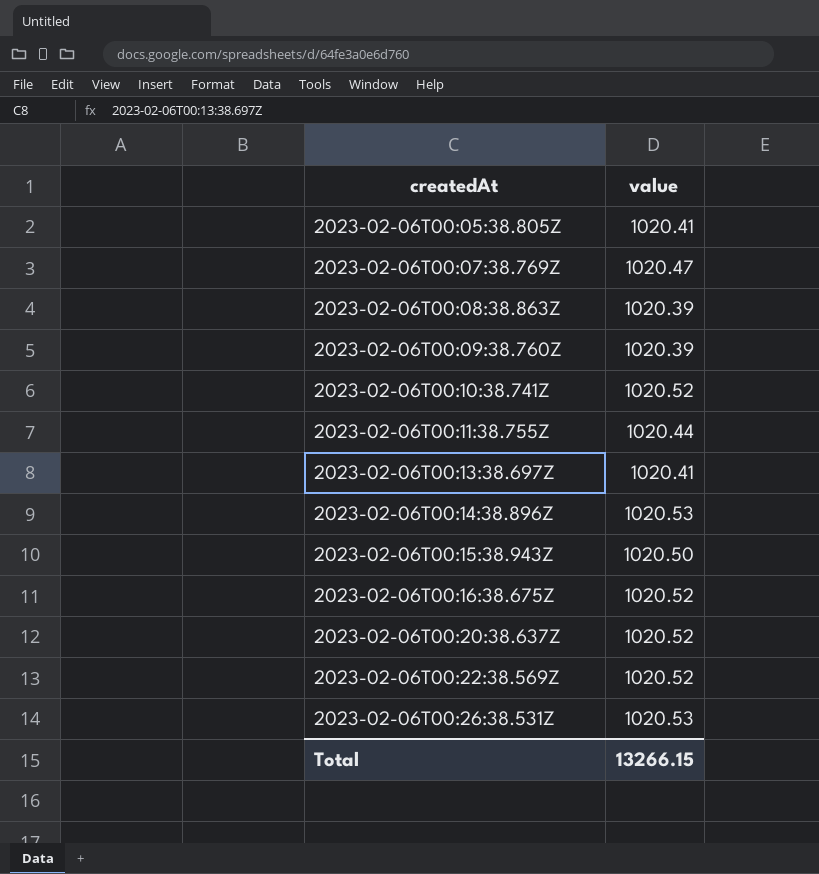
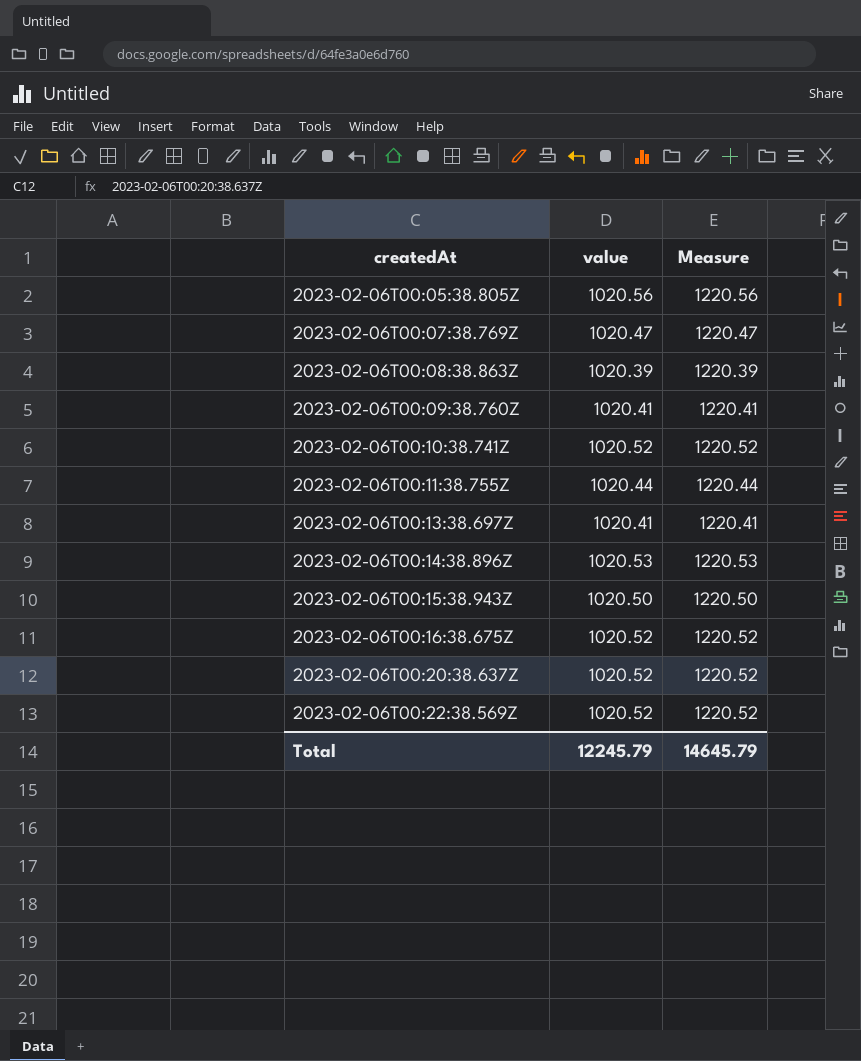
column Measure | formula: none -> [value] + 200
row 2023-02-06T00:26:38.531Z: 1020.53 -> none
2023-02-06T00:05:38.805Z | value: 1020.41 -> 1020.56
2023-02-06T00:09:38.760Z | value: 1020.39 -> 1020.41
Total | value: 13266.15 -> 12245.79

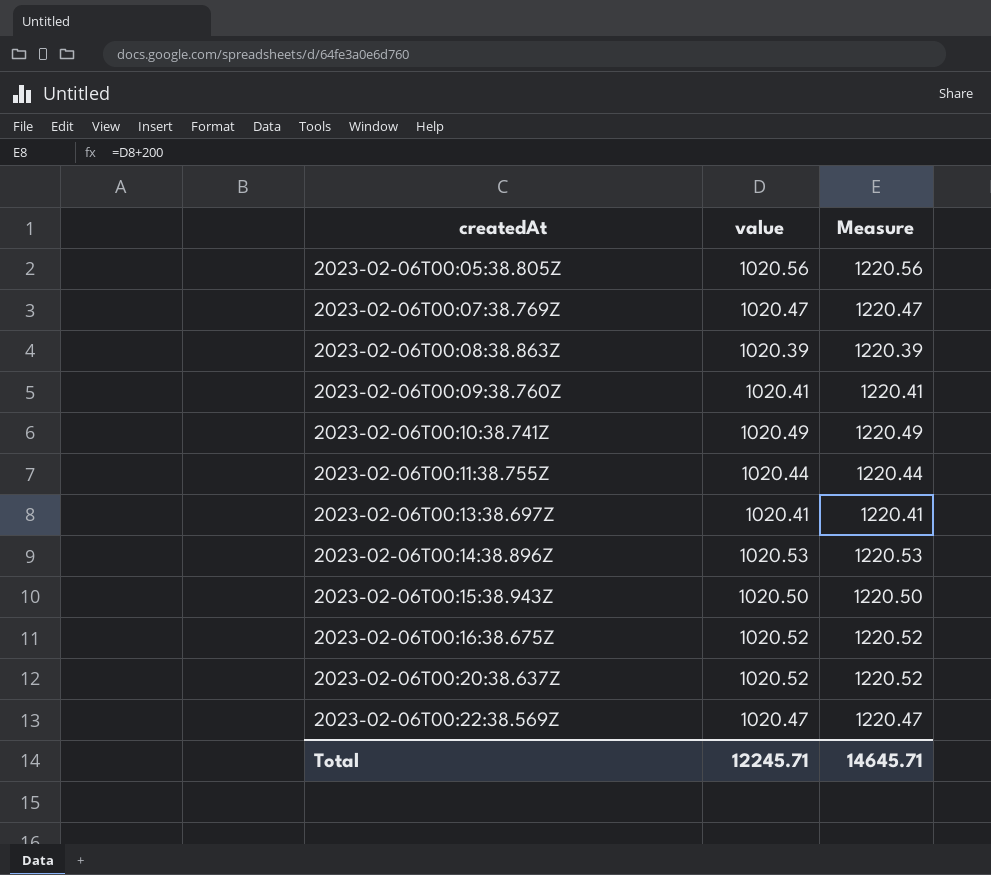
2023-02-06T00:10:38.741Z | value: 1020.52 -> 1020.49
2023-02-06T00:10:38.741Z | Measure: 1220.52 -> 1220.49
2023-02-06T00:22:38.569Z | value: 1020.52 -> 1020.47
2023-02-06T00:22:38.569Z | Measure: 1220.52 -> 1220.47
Total | value: 12245.79 -> 12245.71
Total | Measure: 14645.79 -> 14645.71

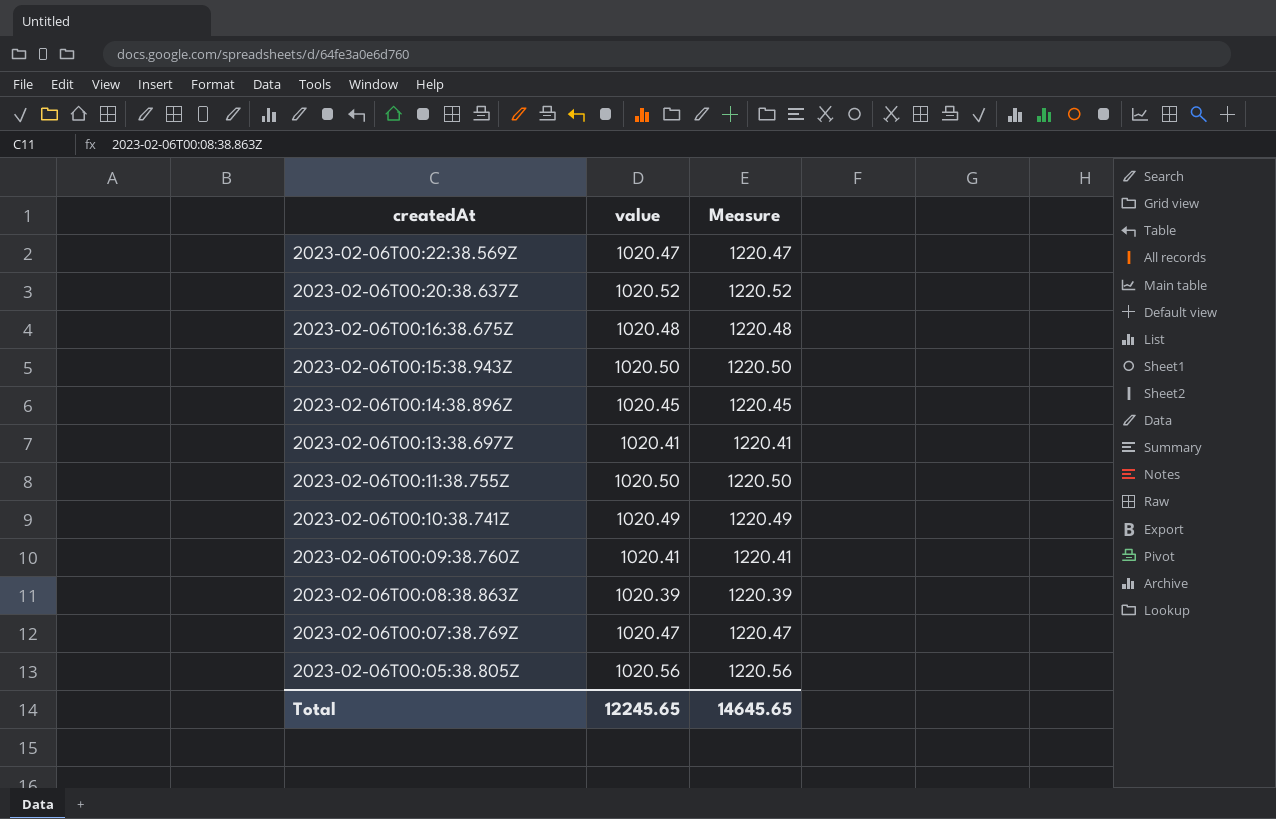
row order: createdAt ascending -> createdAt descending
2023-02-06T00:16:38.675Z | value: 1020.52 -> 1020.48
2023-02-06T00:16:38.675Z | Measure: 1220.52 -> 1220.48
2023-02-06T00:14:38.896Z | value: 1020.53 -> 1020.45
2023-02-06T00:14:38.896Z | Measure: 1220.53 -> 1220.45
2023-02-06T00:11:38.755Z | value: 1020.44 -> 1020.50
2023-02-06T00:11:38.755Z | Measure: 1220.44 -> 1220.50
Total | value: 12245.71 -> 12245.65
Total | Measure: 14645.71 -> 14645.65

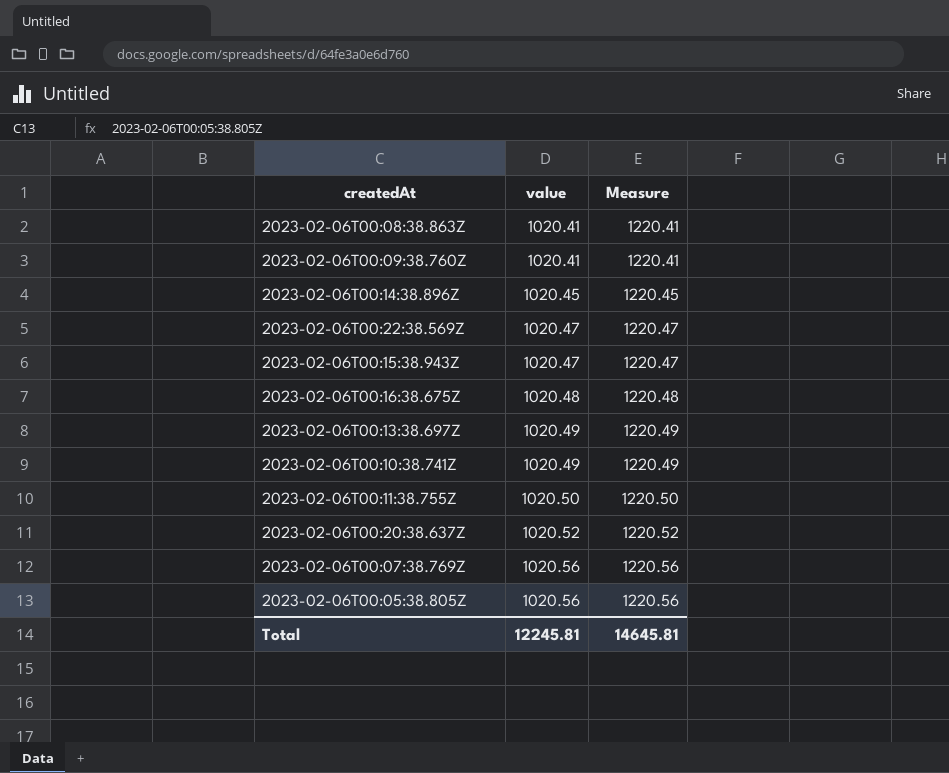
row order: createdAt descending -> value ascending
2023-02-06T00:08:38.863Z | value: 1020.39 -> 1020.41
2023-02-06T00:08:38.863Z | Measure: 1220.39 -> 1220.41
2023-02-06T00:15:38.943Z | value: 1020.50 -> 1020.47
2023-02-06T00:15:38.943Z | Measure: 1220.50 -> 1220.47
2023-02-06T00:13:38.697Z | value: 1020.41 -> 1020.49
2023-02-06T00:13:38.697Z | Measure: 1220.41 -> 1220.49
2023-02-06T00:07:38.769Z | value: 1020.47 -> 1020.56
2023-02-06T00:07:38.769Z | Measure: 1220.47 -> 1220.56
Total | value: 12245.65 -> 12245.81
Total | Measure: 14645.65 -> 14645.81

